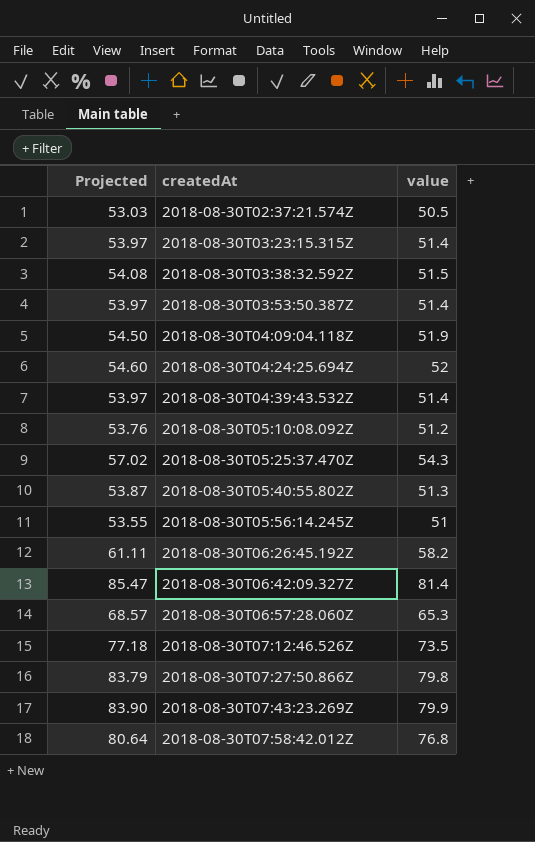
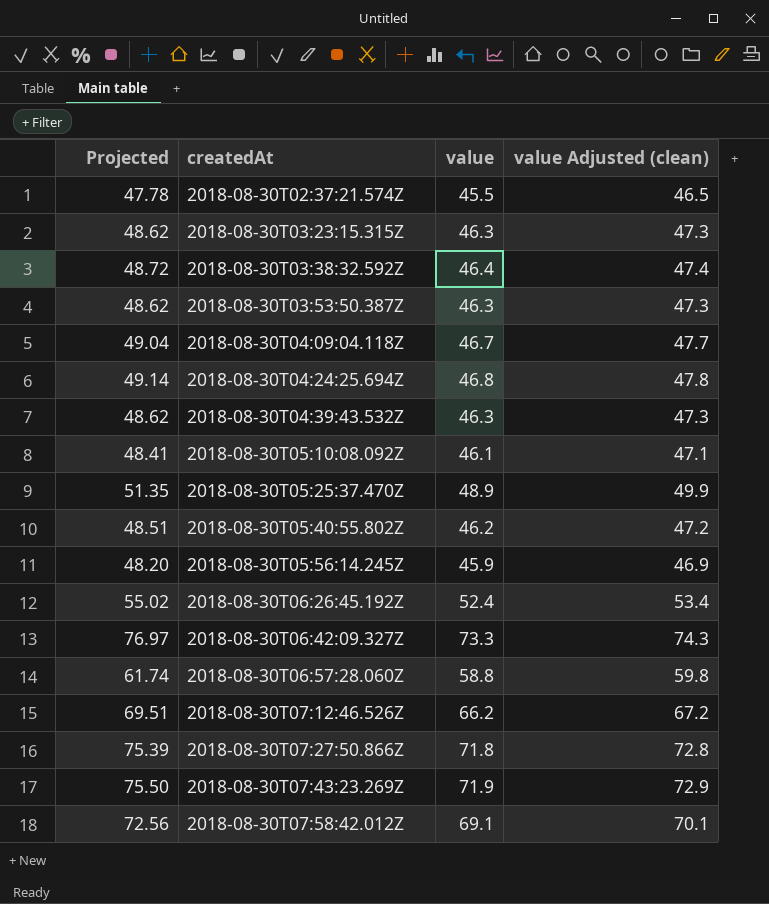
column value Adjusted (clean) | formula: none -> [value] + 1
2018-08-30T02:37:21.574Z | Projected: 53.03 -> 47.78
2018-08-30T02:37:21.574Z | value: 50.5 -> 45.5
2018-08-30T03:23:15.315Z | Projected: 53.97 -> 48.62
2018-08-30T03:23:15.315Z | value: 51.4 -> 46.3
2018-08-30T03:38:32.592Z | Projected: 54.08 -> 48.72
2018-08-30T03:38:32.592Z | value: 51.5 -> 46.4
2018-08-30T03:53:50.387Z | Projected: 53.97 -> 48.62
2018-08-30T03:53:50.387Z | value: 51.4 -> 46.3
2018-08-30T04:09:04.118Z | Projected: 54.50 -> 49.04
2018-08-30T04:09:04.118Z | value: 51.9 -> 46.7
2018-08-30T04:24:25.694Z | Projected: 54.60 -> 49.14
2018-08-30T04:24:25.694Z | value: 52 -> 46.8
2018-08-30T04:39:43.532Z | Projected: 53.97 -> 48.62
2018-08-30T04:39:43.532Z | value: 51.4 -> 46.3
2018-08-30T05:10:08.092Z | Projected: 53.76 -> 48.41
2018-08-30T05:10:08.092Z | value: 51.2 -> 46.1
2018-08-30T05:25:37.470Z | Projected: 57.02 -> 51.35
2018-08-30T05:25:37.470Z | value: 54.3 -> 48.9
2018-08-30T05:40:55.802Z | Projected: 53.87 -> 48.51
2018-08-30T05:40:55.802Z | value: 51.3 -> 46.2
2018-08-30T05:56:14.245Z | Projected: 53.55 -> 48.20
2018-08-30T05:56:14.245Z | value: 51 -> 45.9
2018-08-30T06:26:45.192Z | Projected: 61.11 -> 55.02
2018-08-30T06:26:45.192Z | value: 58.2 -> 52.4
2018-08-30T06:42:09.327Z | Projected: 85.47 -> 76.97
2018-08-30T06:42:09.327Z | value: 81.4 -> 73.3
2018-08-30T06:57:28.060Z | Projected: 68.57 -> 61.74
2018-08-30T06:57:28.060Z | value: 65.3 -> 58.8
2018-08-30T07:12:46.526Z | Projected: 77.18 -> 69.51
2018-08-30T07:12:46.526Z | value: 73.5 -> 66.2
2018-08-30T07:27:50.866Z | Projected: 83.79 -> 75.39
2018-08-30T07:27:50.866Z | value: 79.8 -> 71.8
2018-08-30T07:43:23.269Z | Projected: 83.90 -> 75.50
2018-08-30T07:43:23.269Z | value: 79.9 -> 71.9
2018-08-30T07:58:42.012Z | Projected: 80.64 -> 72.56
2018-08-30T07:58:42.012Z | value: 76.8 -> 69.1

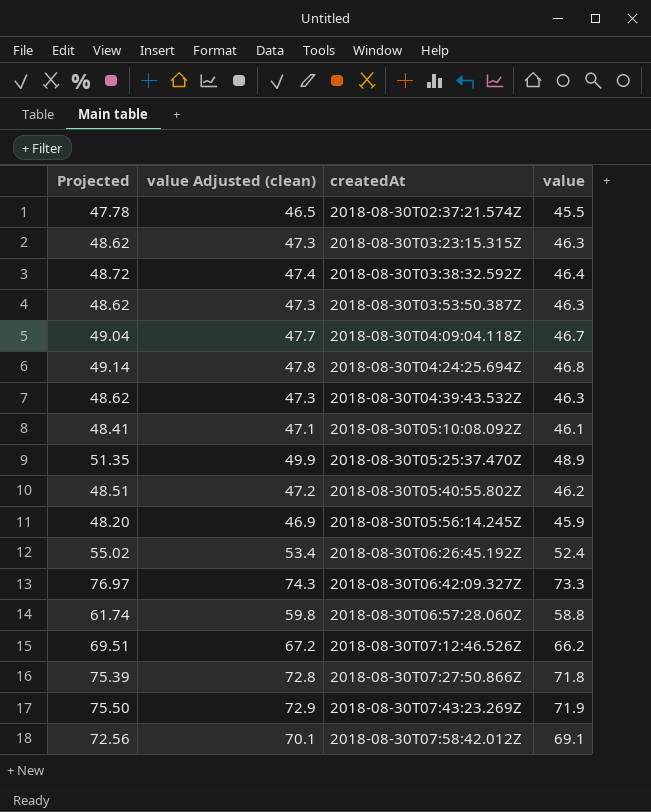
column value Adjusted (clean) | position: 4 -> 2

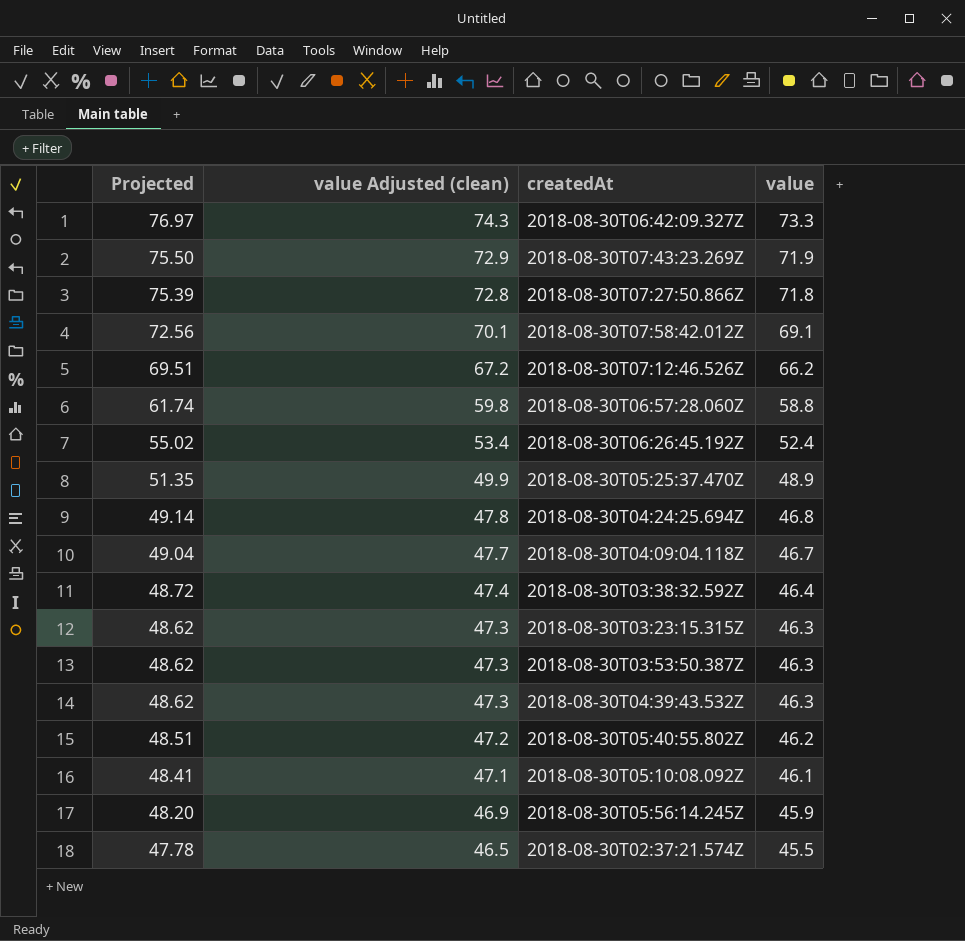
row order: createdAt ascending -> Projected descending

